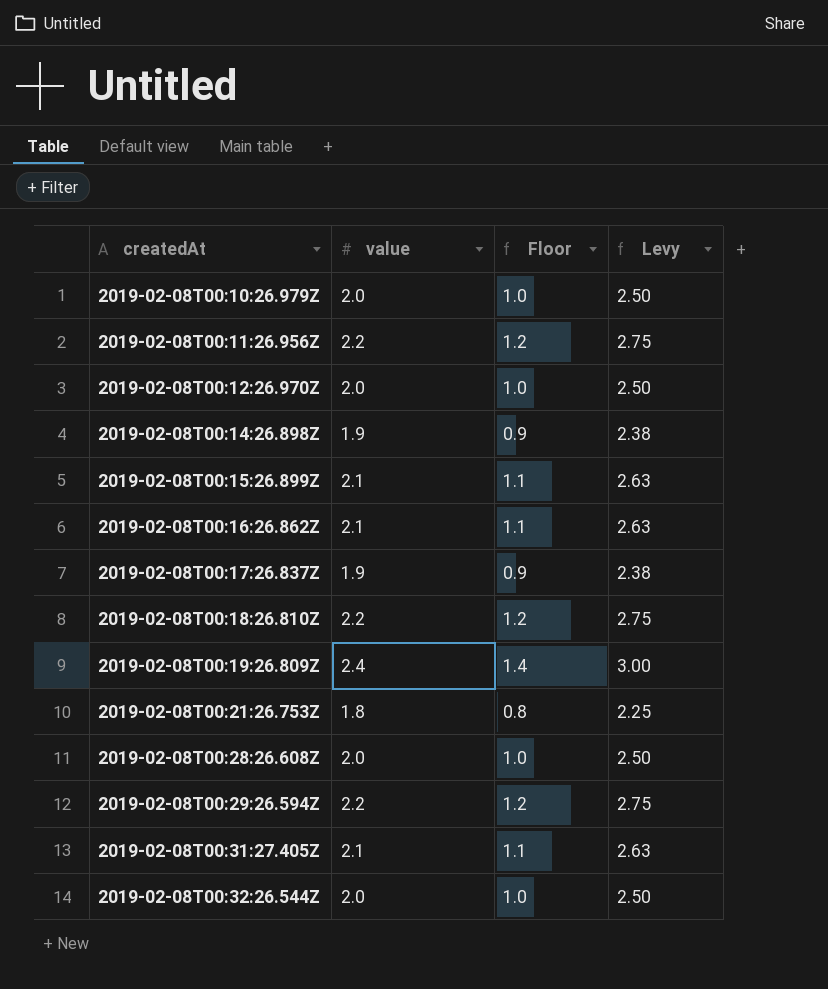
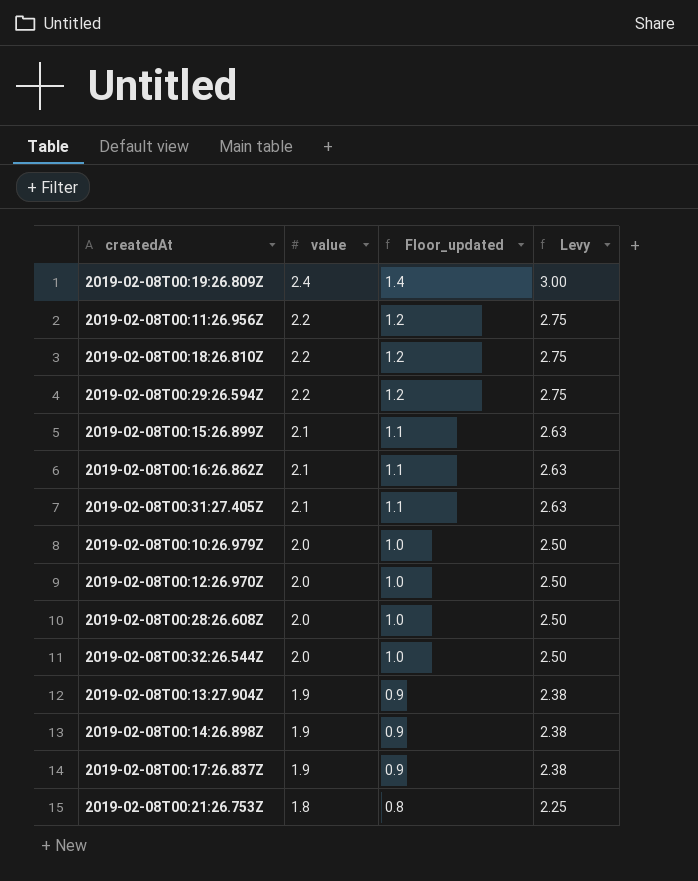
row order: createdAt ascending -> value descending
column name: Floor -> Floor_updated
row 2019-02-08T00:13:27.904Z: none -> 1.9 | 0.9 | 2.38

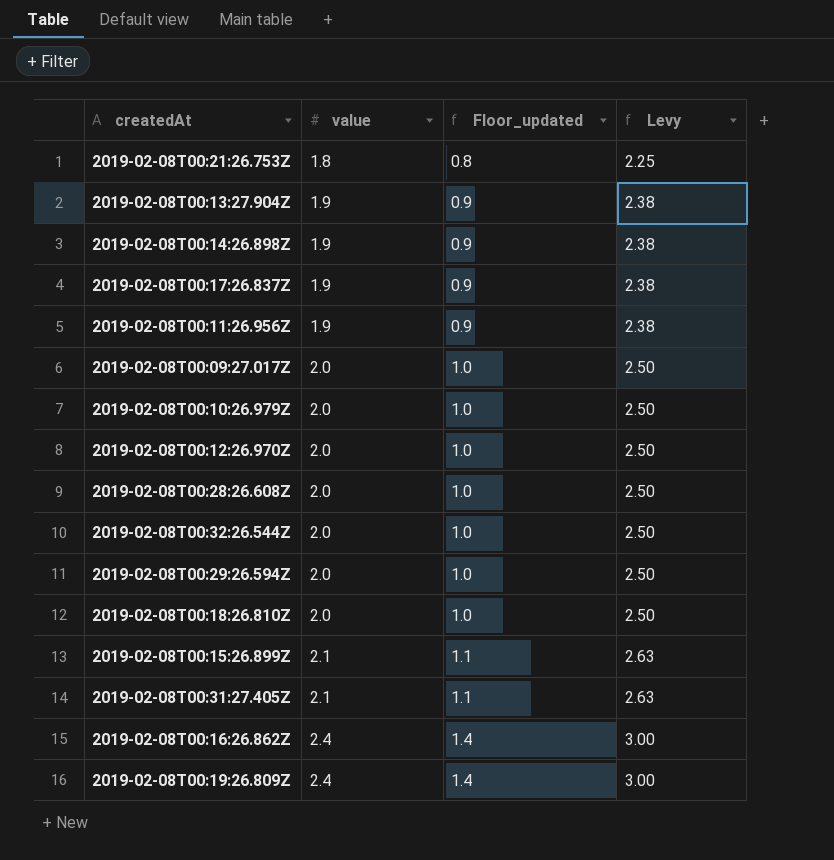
row order: value descending -> value ascending
2019-02-08T00:11:26.956Z | value: 2.2 -> 1.9
2019-02-08T00:11:26.956Z | Floor_updated: 1.2 -> 0.9
2019-02-08T00:11:26.956Z | Levy: 2.75 -> 2.38
row 2019-02-08T00:09:27.017Z: none -> 2.0 | 1.0 | 2.50
2019-02-08T00:29:26.594Z | value: 2.2 -> 2.0
2019-02-08T00:29:26.594Z | Floor_updated: 1.2 -> 1.0
2019-02-08T00:29:26.594Z | Levy: 2.75 -> 2.50
2019-02-08T00:18:26.810Z | value: 2.2 -> 2.0
2019-02-08T00:18:26.810Z | Floor_updated: 1.2 -> 1.0
2019-02-08T00:18:26.810Z | Levy: 2.75 -> 2.50
2019-02-08T00:16:26.862Z | value: 2.1 -> 2.4
2019-02-08T00:16:26.862Z | Floor_updated: 1.1 -> 1.4
2019-02-08T00:16:26.862Z | Levy: 2.63 -> 3.00

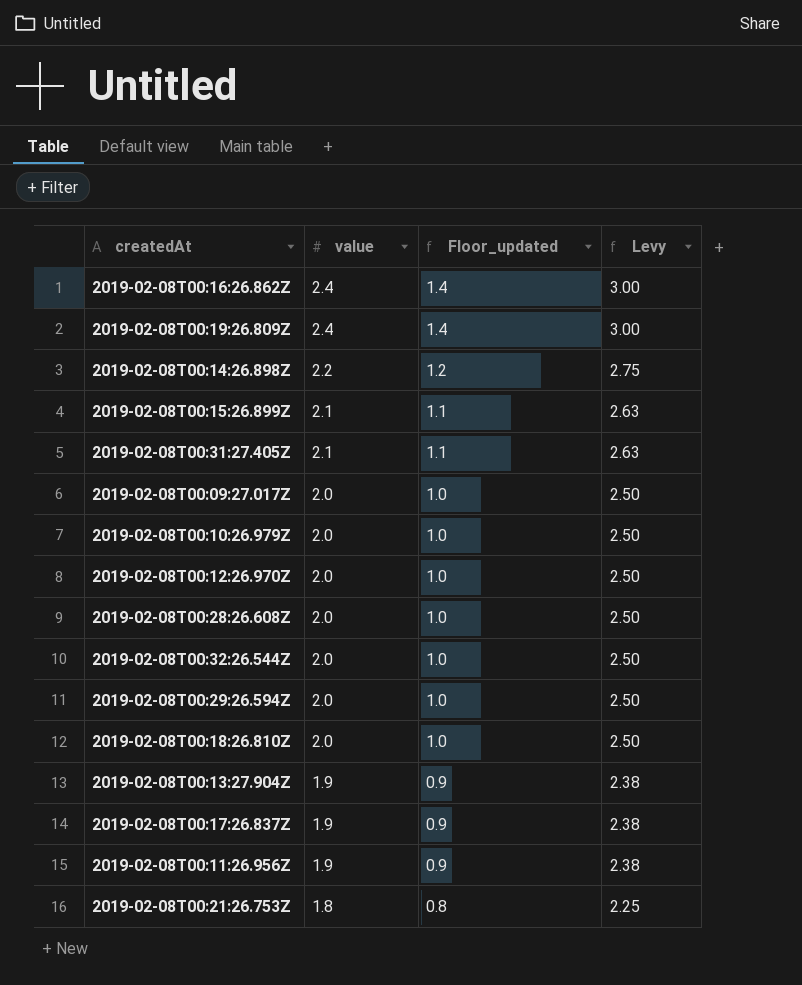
row order: value ascending -> value descending
2019-02-08T00:14:26.898Z | value: 1.9 -> 2.2
2019-02-08T00:14:26.898Z | Floor_updated: 0.9 -> 1.2
2019-02-08T00:14:26.898Z | Levy: 2.38 -> 2.75

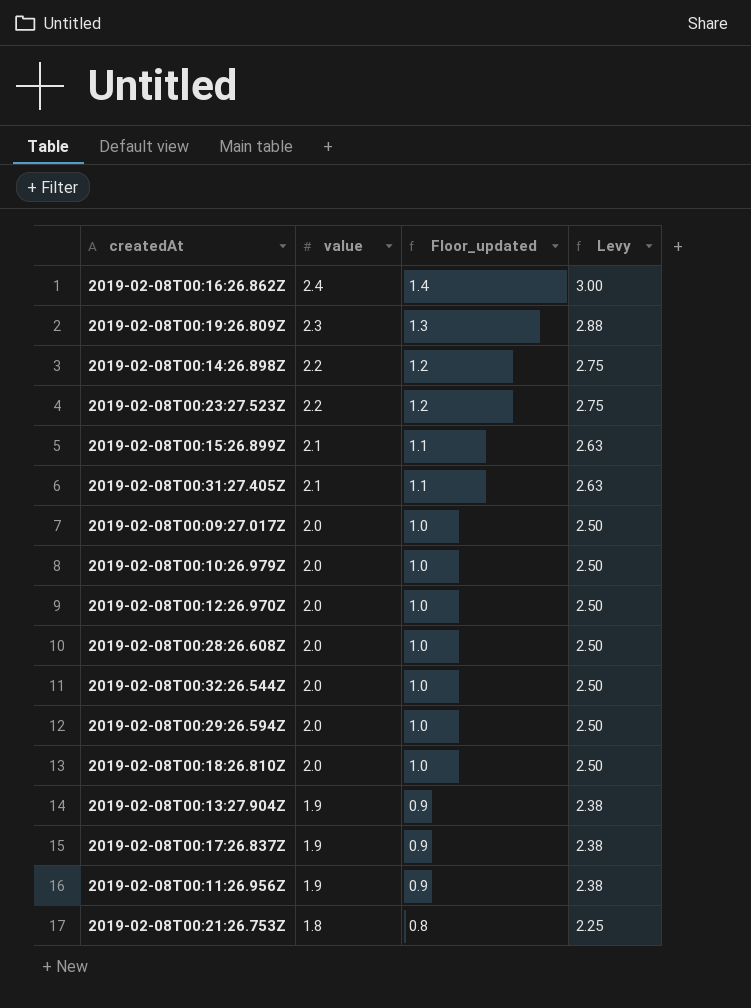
2019-02-08T00:19:26.809Z | value: 2.4 -> 2.3
2019-02-08T00:19:26.809Z | Floor_updated: 1.4 -> 1.3
2019-02-08T00:19:26.809Z | Levy: 3.00 -> 2.88
row 2019-02-08T00:23:27.523Z: none -> 2.2 | 1.2 | 2.75

